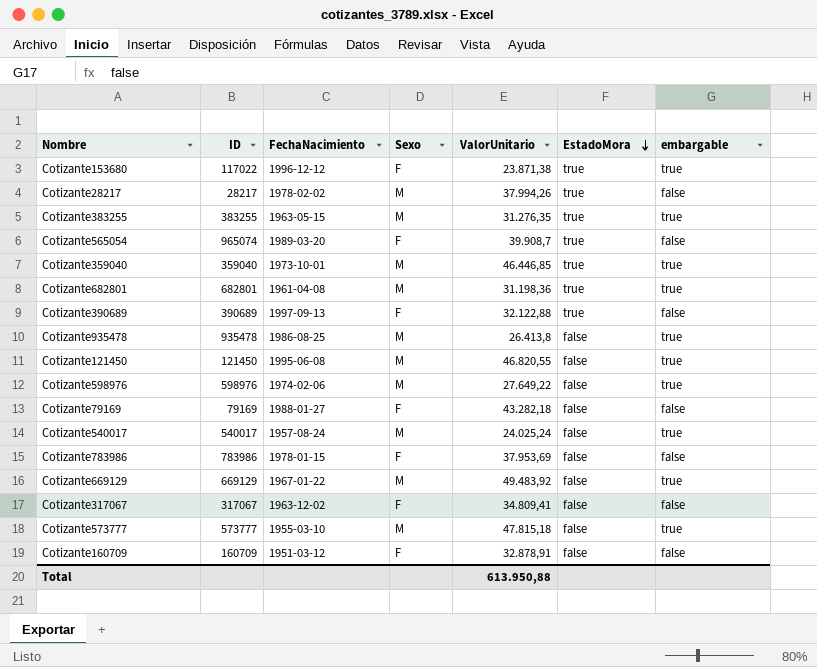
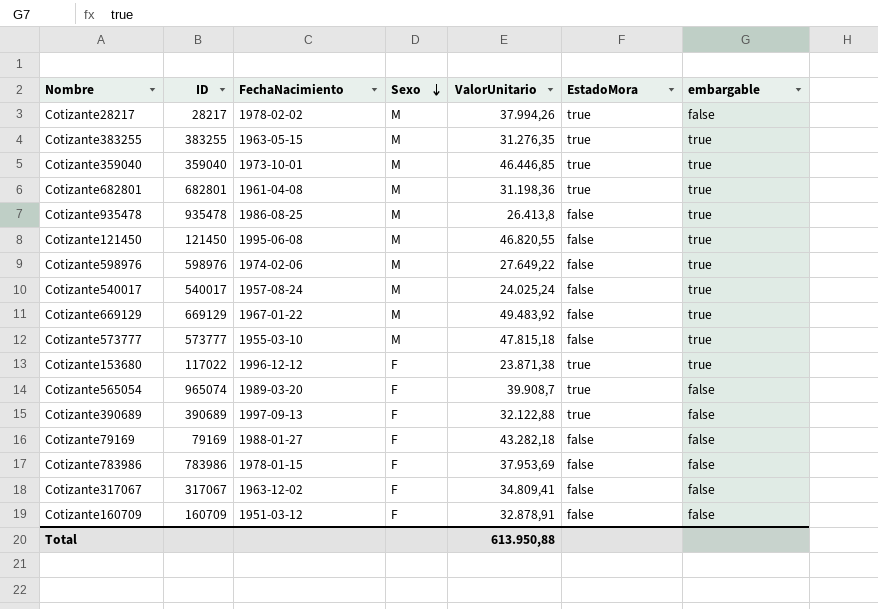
row order: EstadoMora descending -> Sexo descending

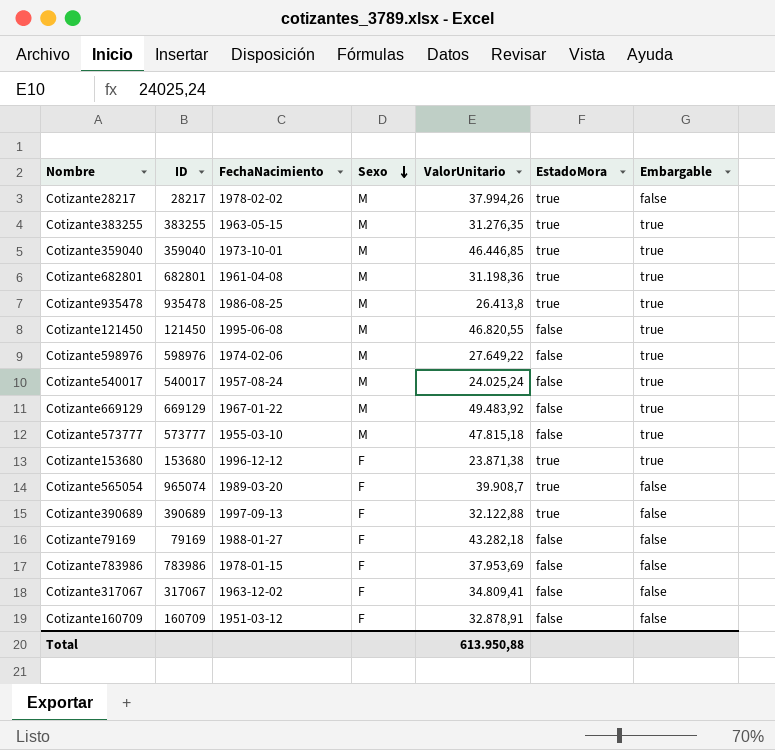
column name: embargable -> Embargable
Cotizante935478 | EstadoMora: false -> true
Cotizante153680 | ID: 117022 -> 153680

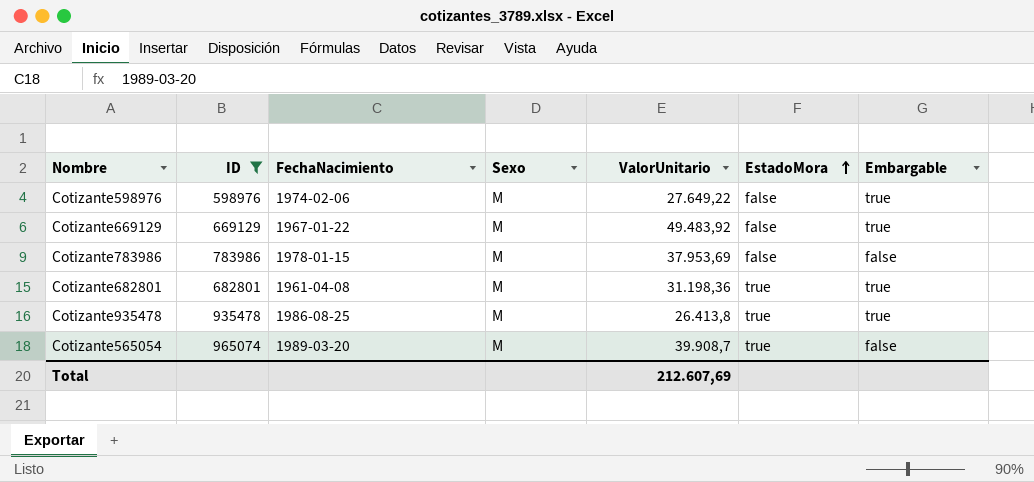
filter: none -> ID >= 598976
row order: Sexo descending -> EstadoMora ascending
Cotizante783986 | Sexo: F -> M
Cotizante565054 | Sexo: F -> M
Total | ValorUnitario: 613.950,88 -> 212.607,69

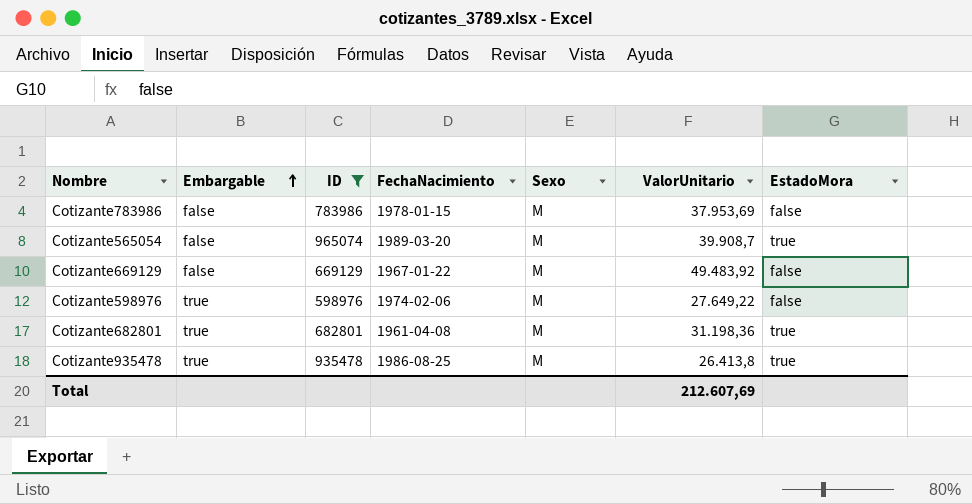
row order: EstadoMora ascending -> Embargable ascending
column Embargable | position: 7 -> 2
Cotizante669129 | Embargable: true -> false

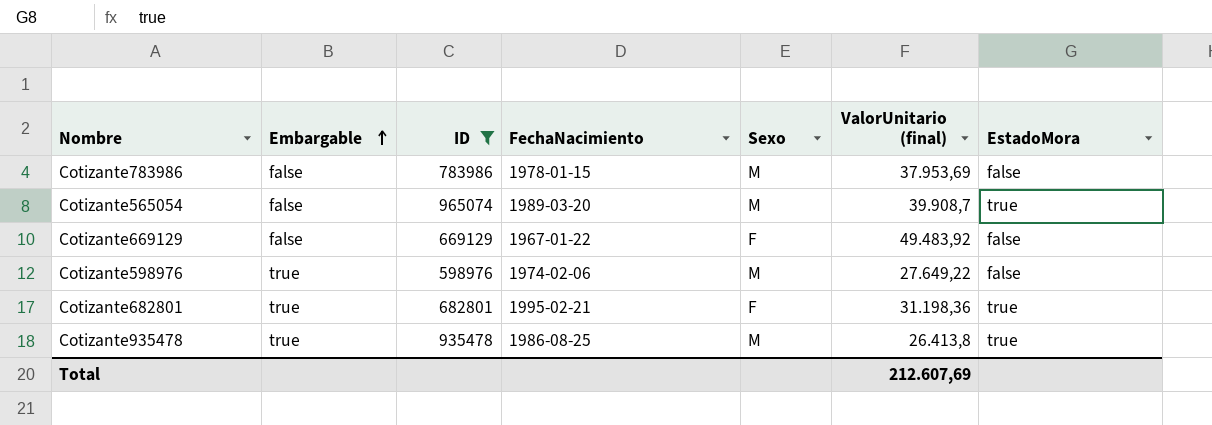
column name: ValorUnitario -> ValorUnitario (final)
Cotizante669129 | Sexo: M -> F
Cotizante682801 | FechaNacimiento: 1961-04-08 -> 1995-02-21
Cotizante682801 | Sexo: M -> F

